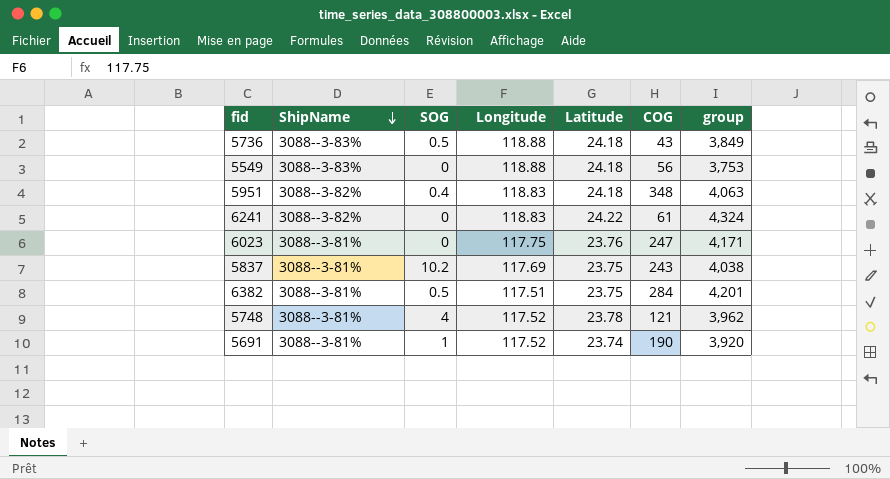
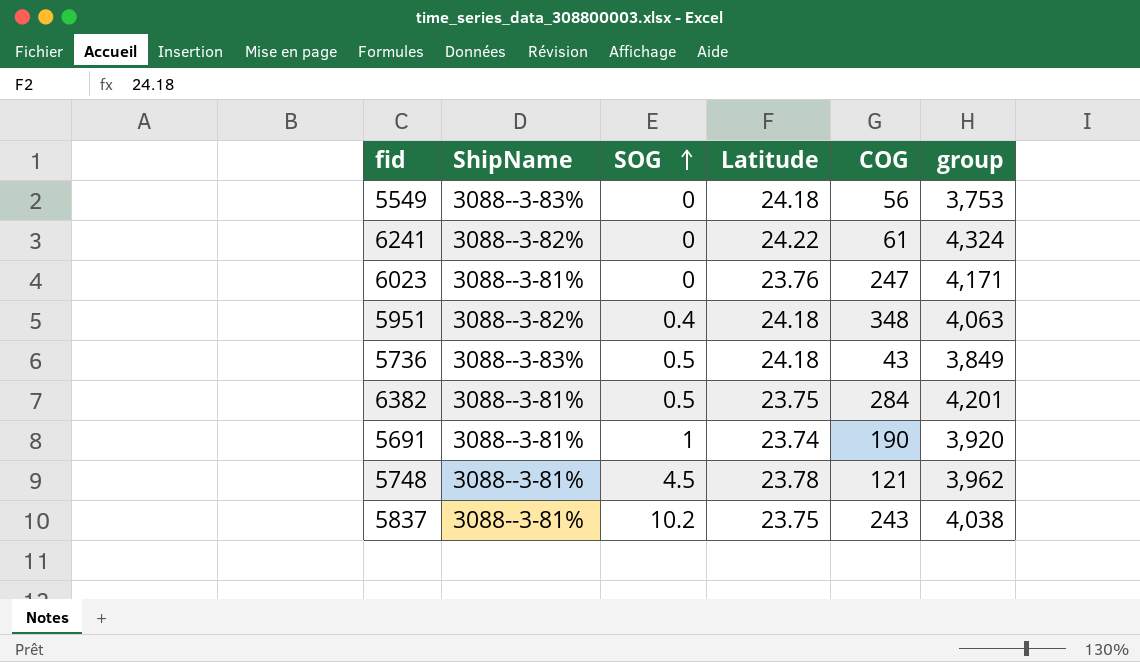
row order: ShipName descending -> SOG ascending
column Longitude | position: 4 -> none
5748 | SOG: 4 -> 4.5

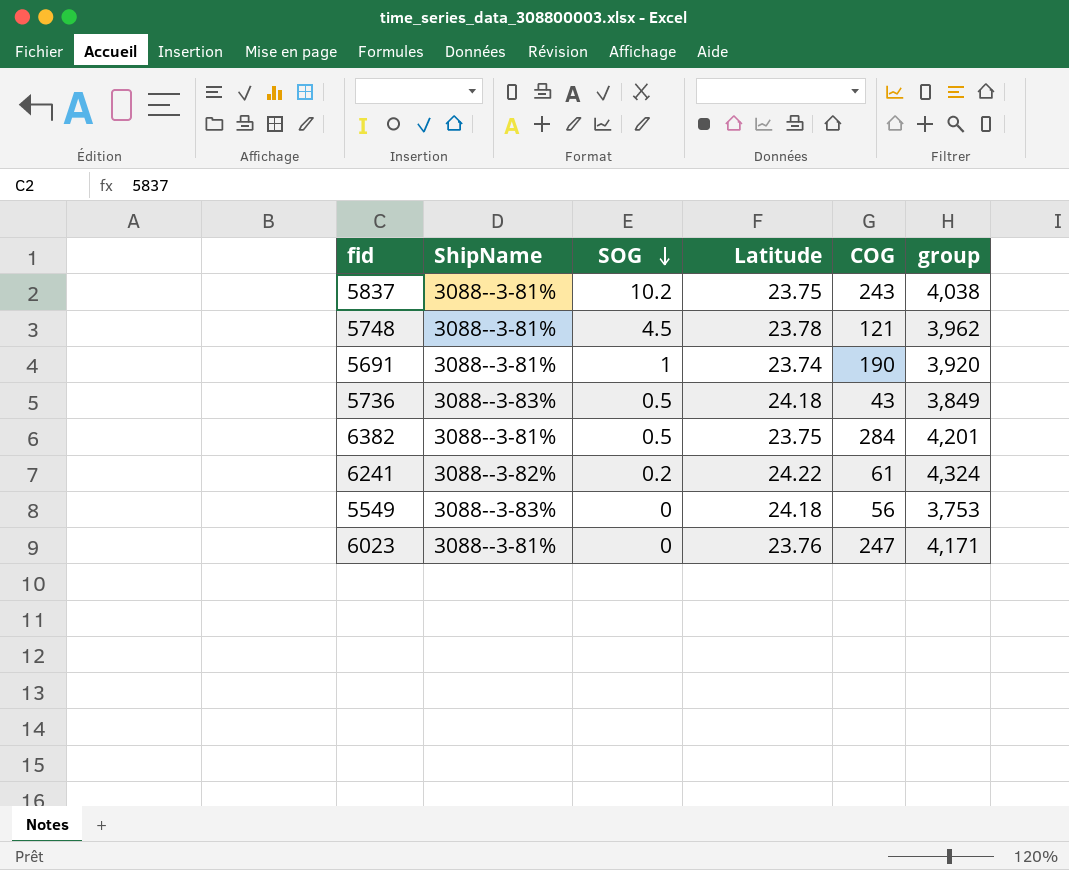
row order: SOG ascending -> SOG descending
row 5951: 3088--3-82% | 0.4 | 24.18 | 348 | 4,063 -> none
6241 | SOG: 0 -> 0.2

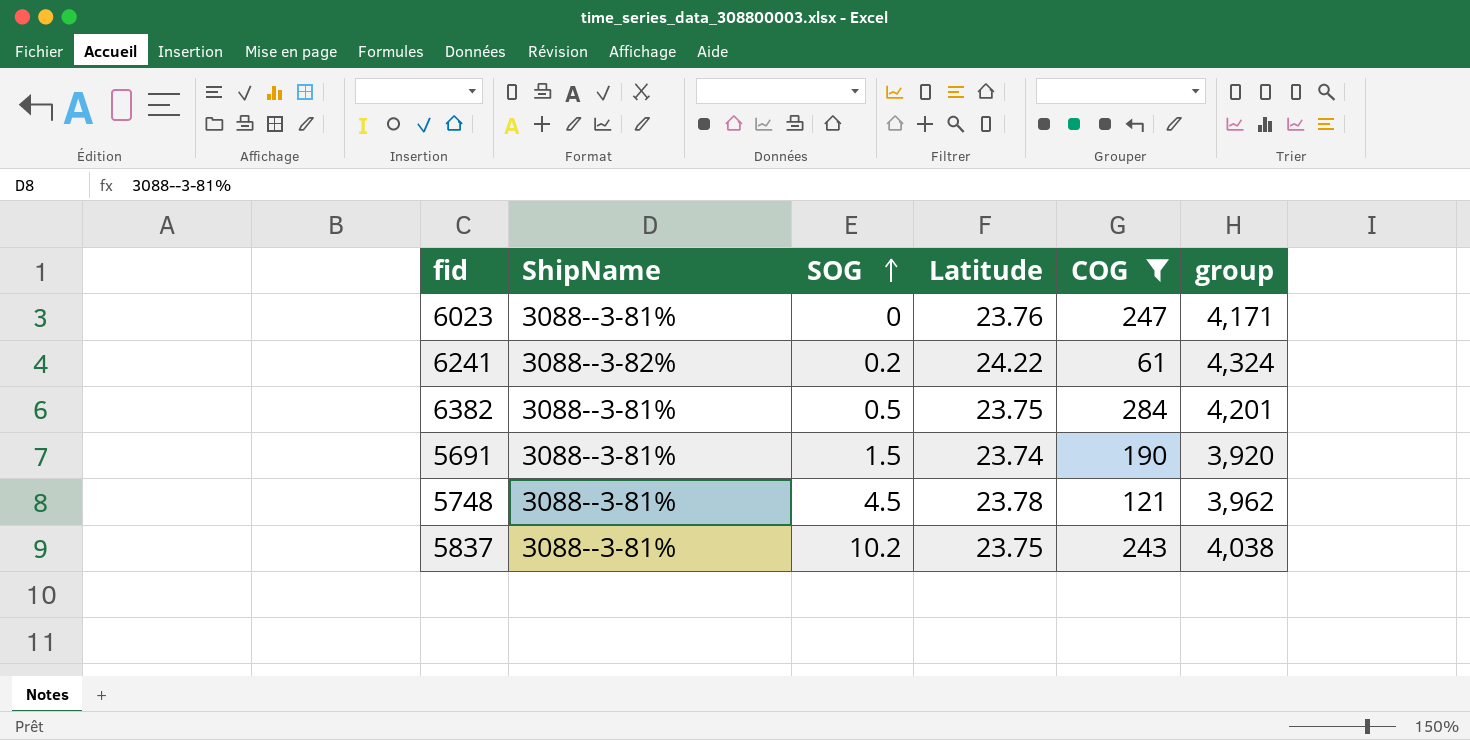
filter: none -> COG >= 61
row order: SOG descending -> SOG ascending
5691 | SOG: 1 -> 1.5

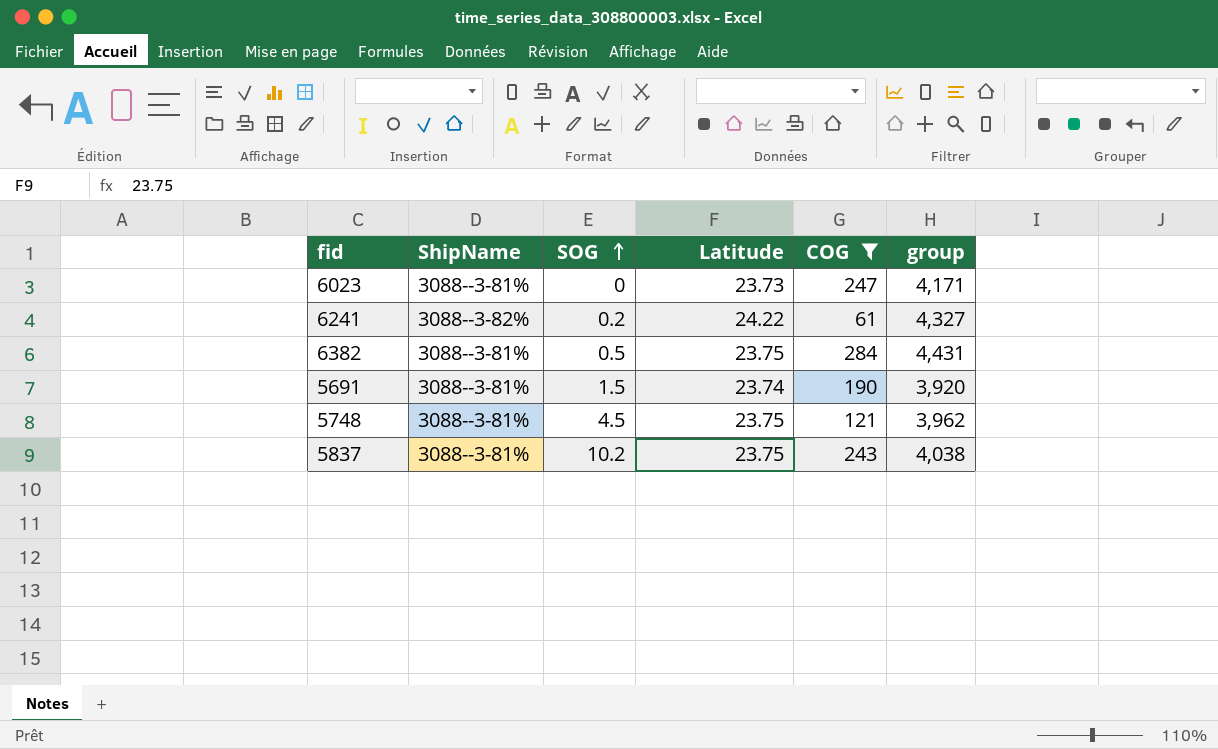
6023 | Latitude: 23.76 -> 23.73
6241 | group: 4,324 -> 4,327
6382 | group: 4,201 -> 4,431
5748 | Latitude: 23.78 -> 23.75

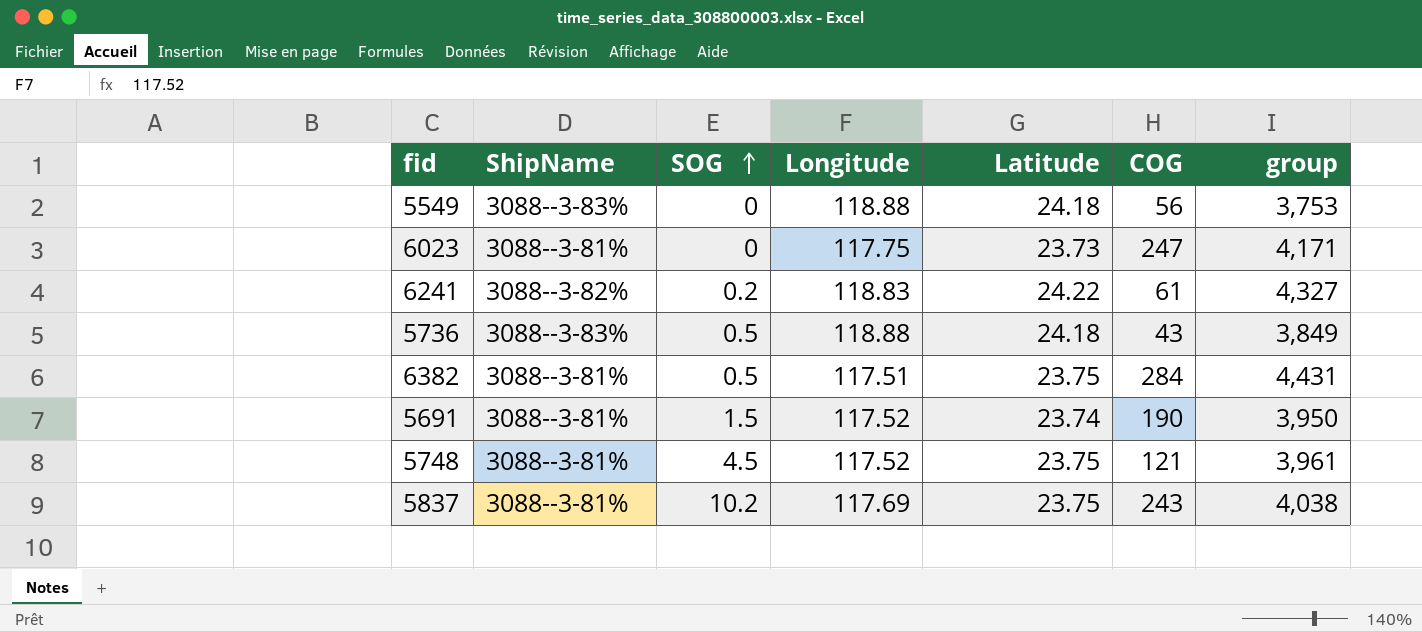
filter: COG >= 61 -> none
column Longitude | position: none -> 4
5691 | group: 3,920 -> 3,950
5748 | group: 3,962 -> 3,961

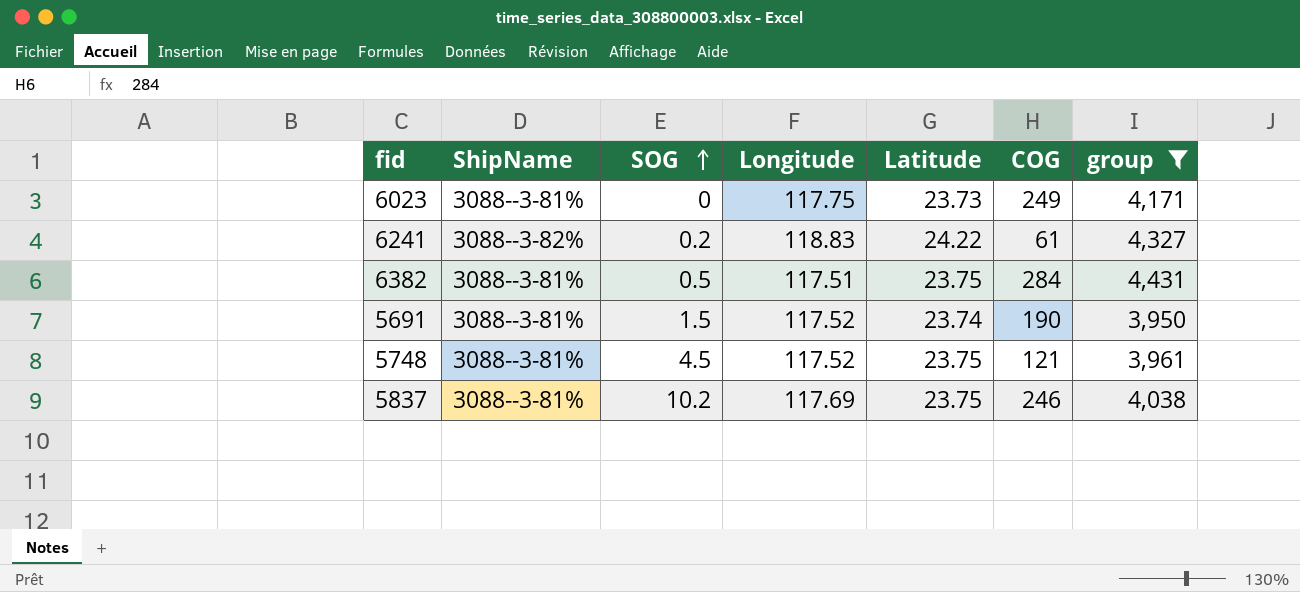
filter: none -> group >= 3,950
6023 | COG: 247 -> 249
5837 | COG: 243 -> 246

